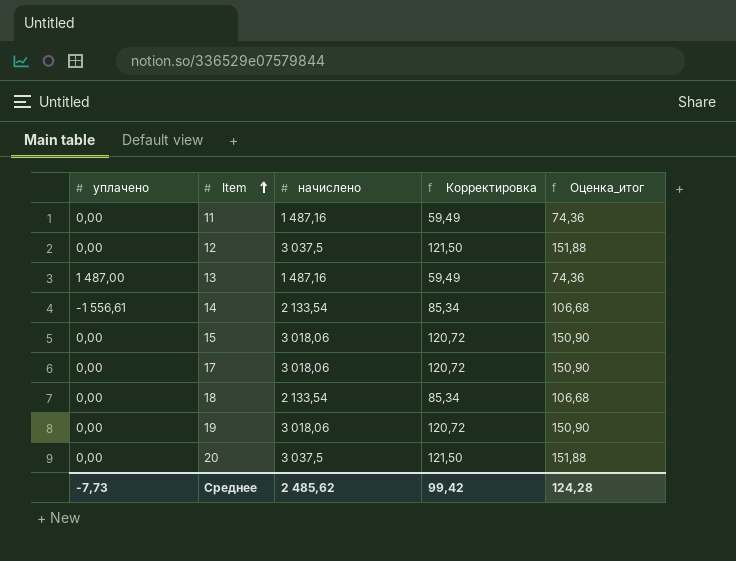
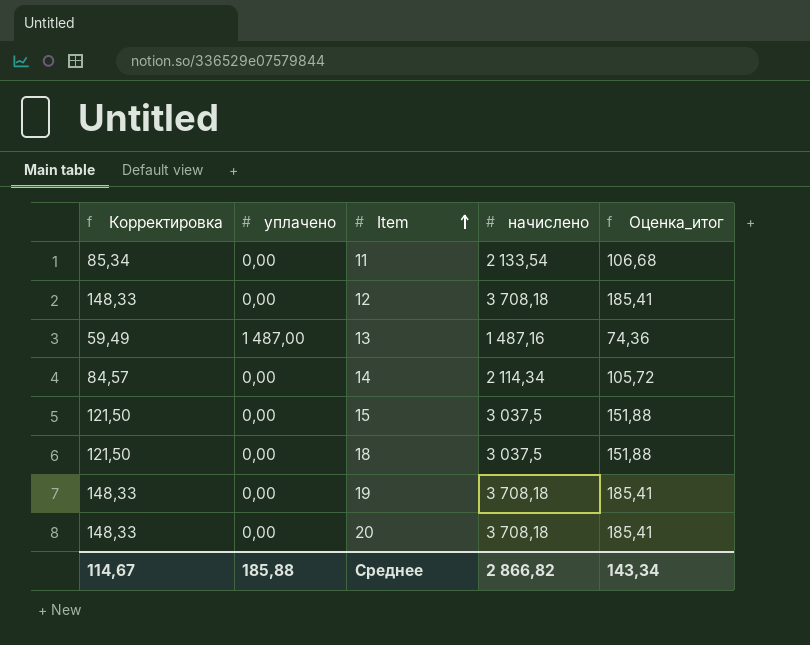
column Корректировка | position: 4 -> 1
row 17: 0,00 | 3 018,06 | 120,72 | 150,90 -> none
11 | Корректировка: 59,49 -> 85,34
11 | начислено: 1 487,16 -> 2 133,54
11 | Оценка_итог: 74,36 -> 106,68
12 | Корректировка: 121,50 -> 148,33
12 | начислено: 3 037,5 -> 3 708,18
12 | Оценка_итог: 151,88 -> 185,41
14 | Корректировка: 85,34 -> 84,57
14 | уплачено: -1 556,61 -> 0,00
14 | начислено: 2 133,54 -> 2 114,34
14 | Оценка_итог: 106,68 -> 105,72
15 | Корректировка: 120,72 -> 121,50
15 | начислено: 3 018,06 -> 3 037,5
15 | Оценка_итог: 150,90 -> 151,88
18 | Корректировка: 85,34 -> 121,50
18 | начислено: 2 133,54 -> 3 037,5
18 | Оценка_итог: 106,68 -> 151,88
19 | Корректировка: 120,72 -> 148,33
19 | начислено: 3 018,06 -> 3 708,18
19 | Оценка_итог: 150,90 -> 185,41
20 | Корректировка: 121,50 -> 148,33
20 | начислено: 3 037,5 -> 3 708,18
20 | Оценка_итог: 151,88 -> 185,41
Среднее | Корректировка: 99,42 -> 114,67
Среднее | уплачено: -7,73 -> 185,88
Среднее | начислено: 2 485,62 -> 2 866,82
Среднее | Оценка_итог: 124,28 -> 143,34

